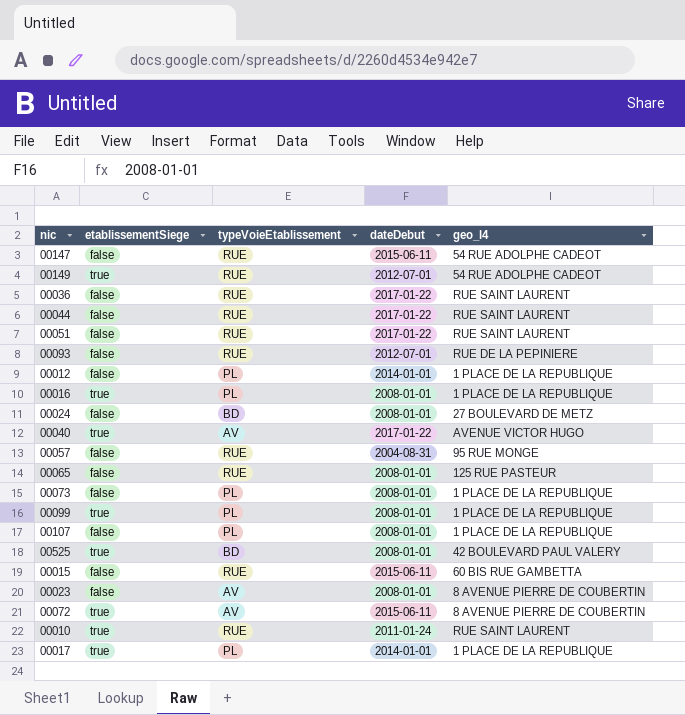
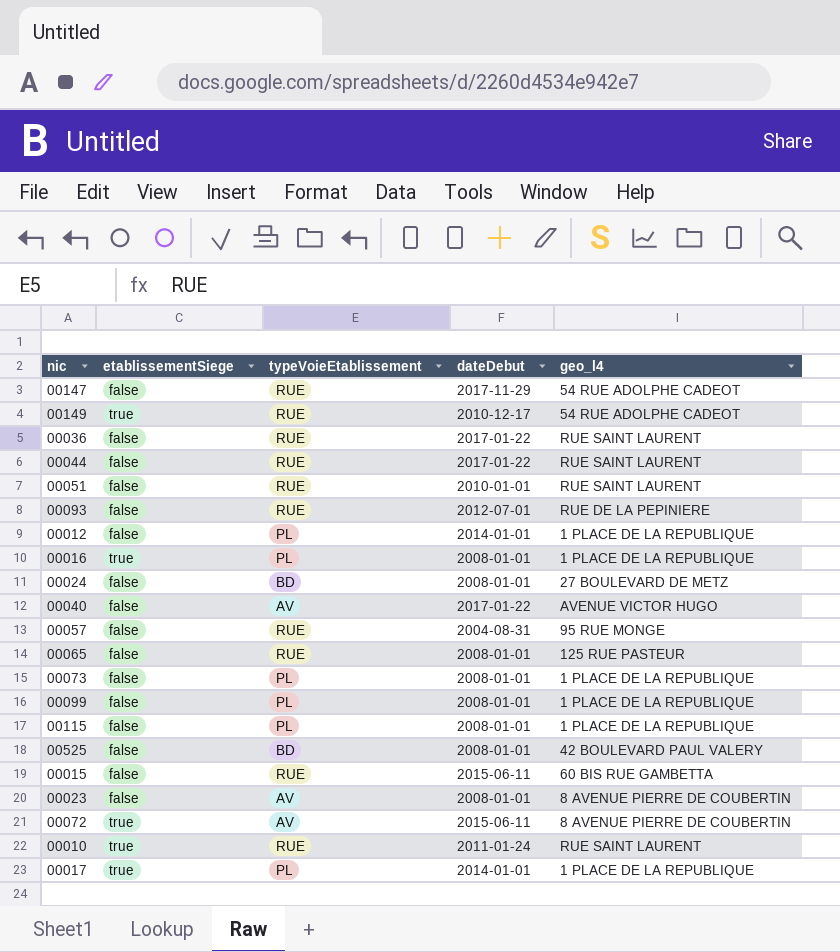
row 00107: false | PL | 2008-01-01 | 1 PLACE DE LA REPUBLIQUE -> none
00147 | dateDebut: 2015-06-11 -> 2017-11-29
00149 | dateDebut: 2012-07-01 -> 2010-12-17
00051 | dateDebut: 2017-01-22 -> 2010-01-01
00040 | etablissementSiege: true -> false
00099 | etablissementSiege: true -> false
row 00115: none -> false | PL | 2008-01-01 | 1 PLACE DE LA REPUBLIQUE
00525 | etablissementSiege: true -> false

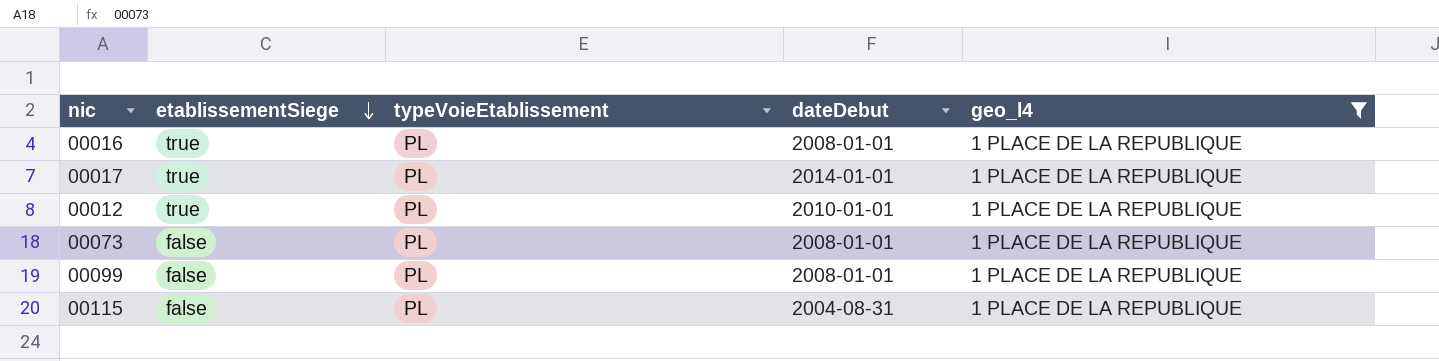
filter: none -> geo_l4 = 1 PLACE DE LA REPUBLIQUE
row order: none -> etablissementSiege descending
00012 | etablissementSiege: false -> true
00012 | dateDebut: 2014-01-01 -> 2010-01-01
00115 | dateDebut: 2008-01-01 -> 2004-08-31

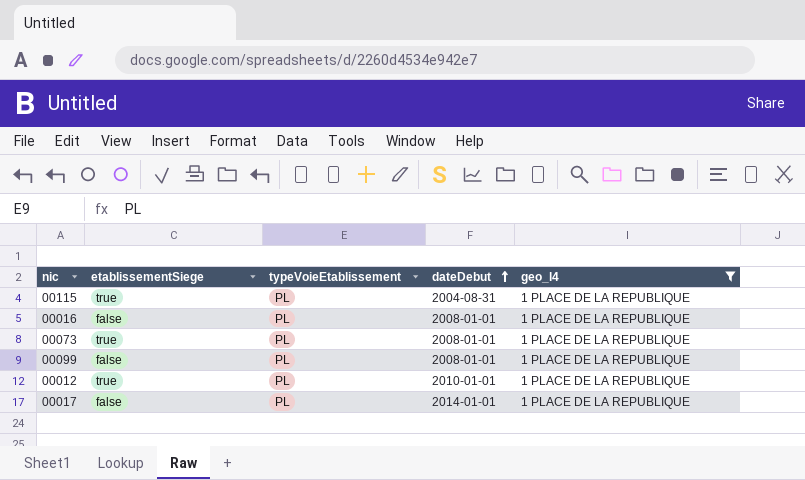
row order: etablissementSiege descending -> dateDebut ascending
00115 | etablissementSiege: false -> true
00016 | etablissementSiege: true -> false
00073 | etablissementSiege: false -> true
00017 | etablissementSiege: true -> false

